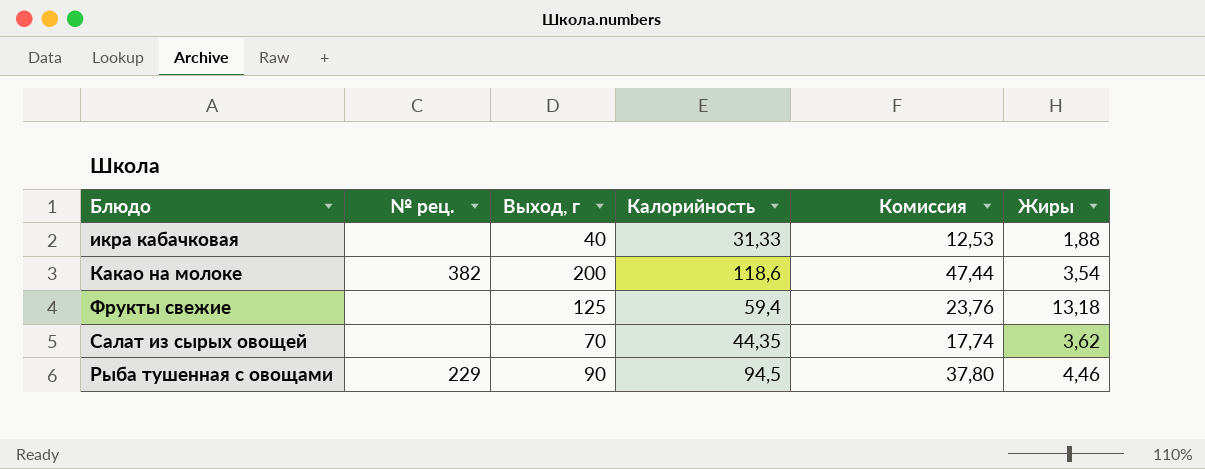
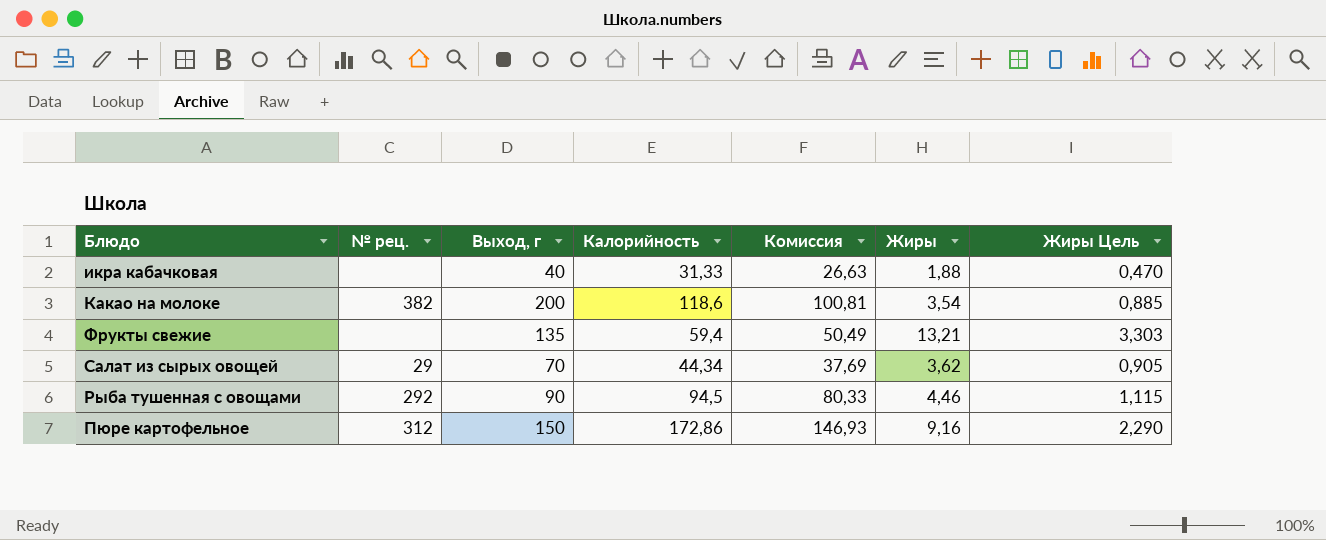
column Комиссия | formula: [Калорийность] * 0,4 -> [Калорийность] * 0,85
column Жиры Цель | formula: none -> [Жиры] * 0,25
Фрукты свежие | Выход, г: 125 -> 135
Фрукты свежие | Жиры: 13,18 -> 13,21
Салат из сырых овощей | № рец.: none -> 29
Салат из сырых овощей | Калорийность: 44,35 -> 44,34
Рыба тушенная с овощами | № рец.: 229 -> 292
row Пюре картофельное: none -> 312 | 150 | 172,86 | 146,93 | 9,16 | 2,290

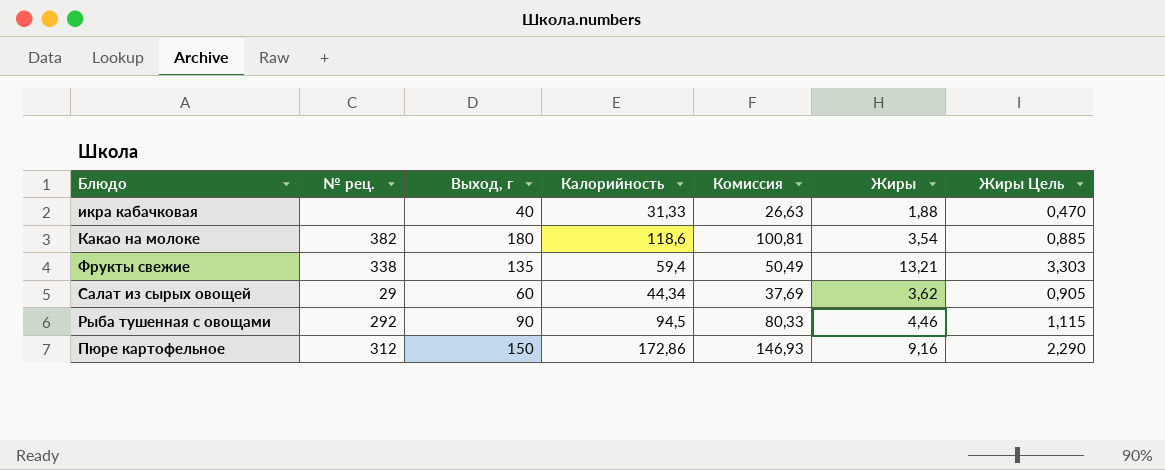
Какао на молоке | Выход, г: 200 -> 180
Фрукты свежие | № рец.: none -> 338
Салат из сырых овощей | Выход, г: 70 -> 60

